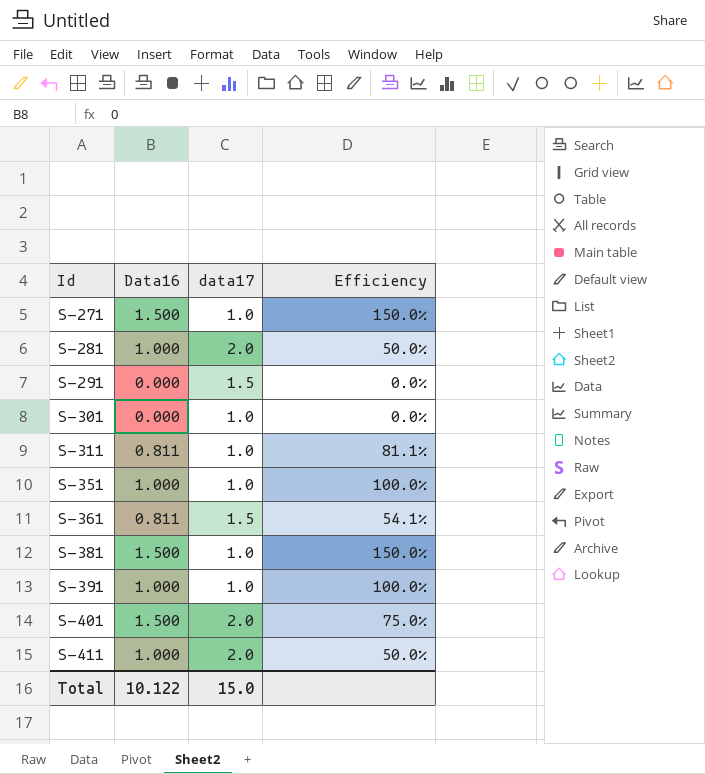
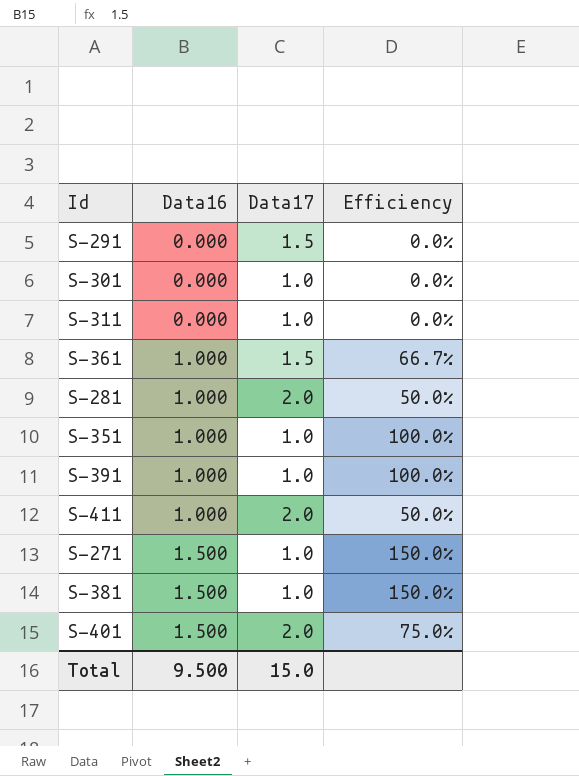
row order: Id ascending -> Data16 ascending
column name: data17 -> Data17
S-311 | Data16: 0.811 -> 0.000
S-311 | Efficiency: 81.1% -> 0.0%
S-361 | Data16: 0.811 -> 1.000
S-361 | Efficiency: 54.1% -> 66.7%
Total | Data16: 10.122 -> 9.500

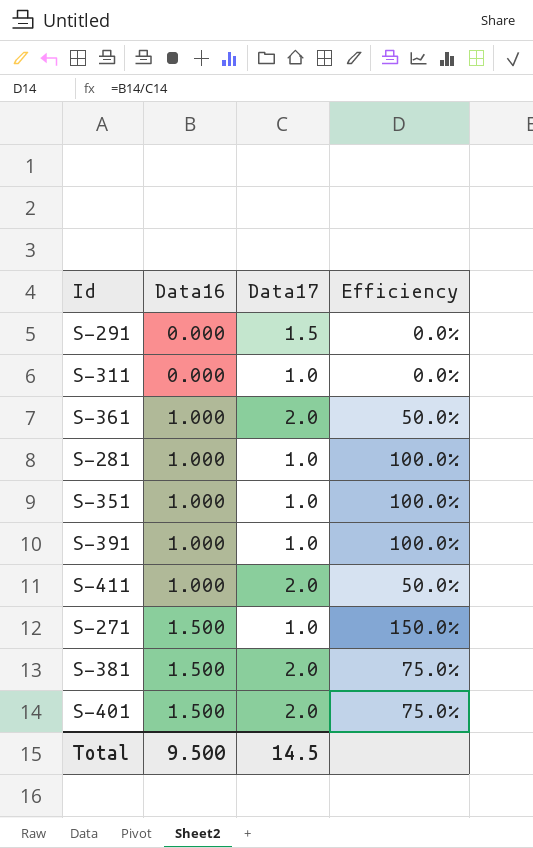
row S-301: 0.000 | 1.0 | 0.0% -> none
S-361 | Data17: 1.5 -> 2.0
S-361 | Efficiency: 66.7% -> 50.0%
S-281 | Data17: 2.0 -> 1.0
S-281 | Efficiency: 50.0% -> 100.0%
S-381 | Data17: 1.0 -> 2.0
S-381 | Efficiency: 150.0% -> 75.0%
Total | Data17: 15.0 -> 14.5

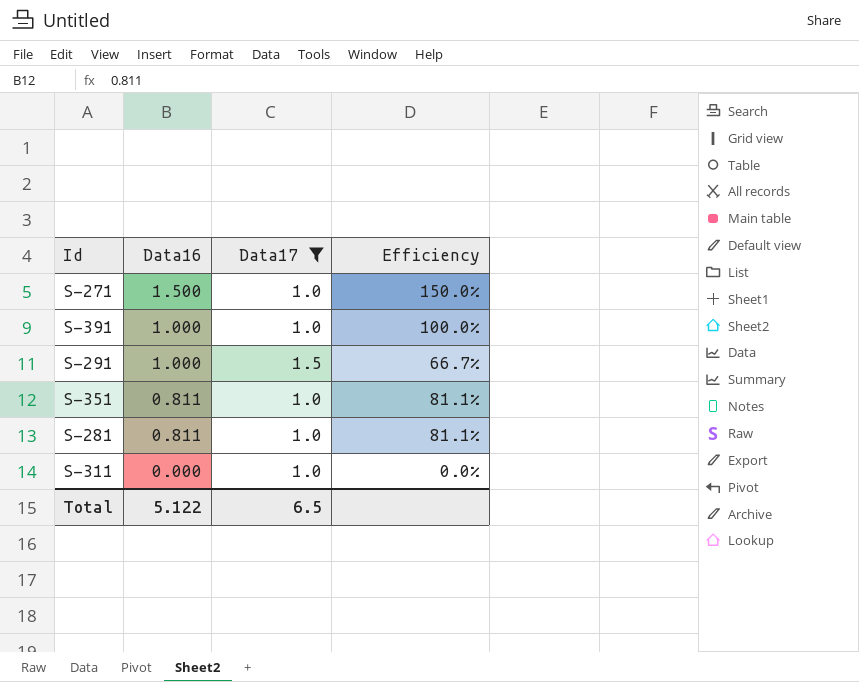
filter: none -> Data17 != 2.0
row order: Data16 ascending -> Data16 descending
S-291 | Data16: 0.000 -> 1.000
S-291 | Efficiency: 0.0% -> 66.7%
S-351 | Data16: 1.000 -> 0.811
S-351 | Efficiency: 100.0% -> 81.1%
S-281 | Data16: 1.000 -> 0.811
S-281 | Efficiency: 100.0% -> 81.1%
Total | Data16: 9.500 -> 5.122
Total | Data17: 14.5 -> 6.5

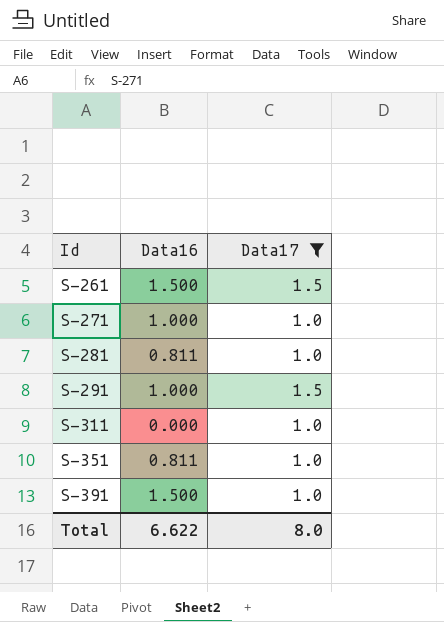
row order: Data16 descending -> Id ascending
column Efficiency | formula: [Data16] / [Data17] -> none
row S-261: none -> 1.500 | 1.5
S-271 | Data16: 1.500 -> 1.000
S-391 | Data16: 1.000 -> 1.500
Total | Data16: 5.122 -> 6.622
Total | Data17: 6.5 -> 8.0

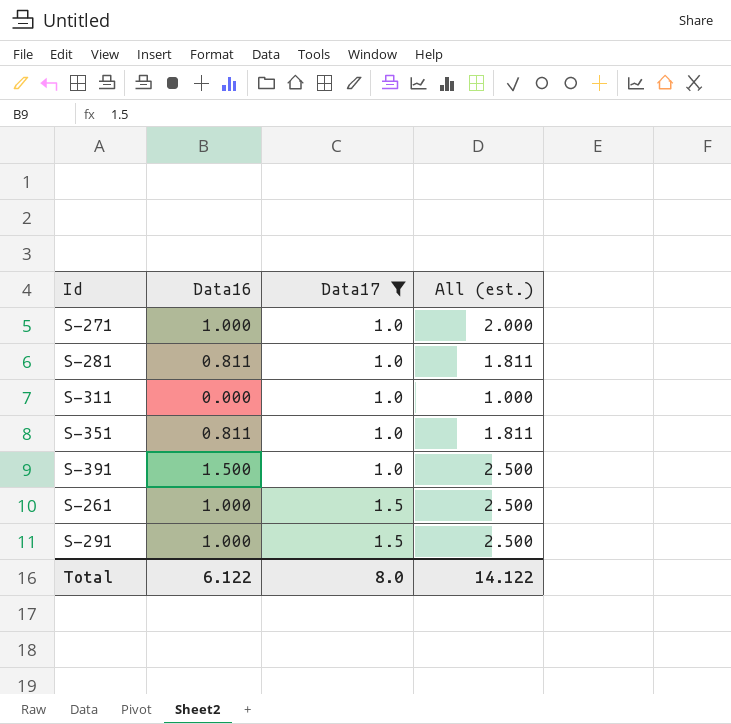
row order: Id ascending -> Data17 ascending
column All (est.) | formula: none -> [Data16] + [Data17]
S-261 | Data16: 1.500 -> 1.000
Total | Data16: 6.622 -> 6.122

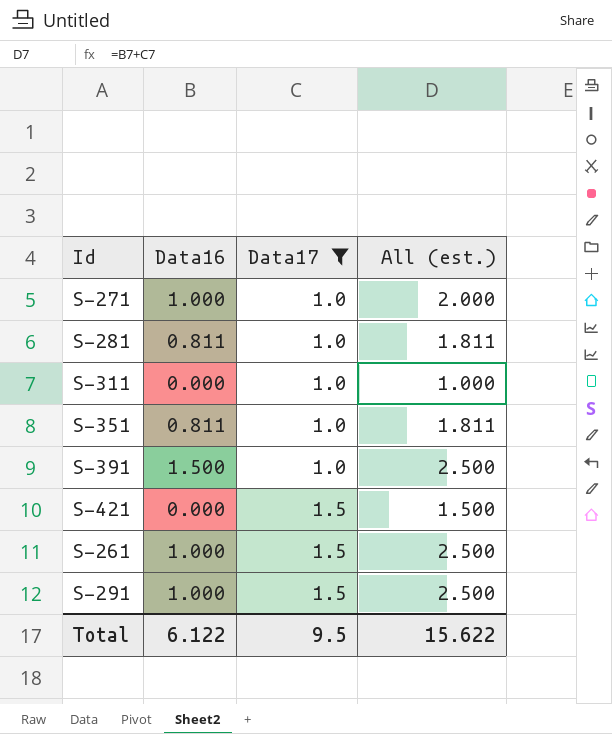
row S-421: none -> 0.000 | 1.5 | 1.500
Total | Data17: 8.0 -> 9.5
Total | All (est.): 14.122 -> 15.622

